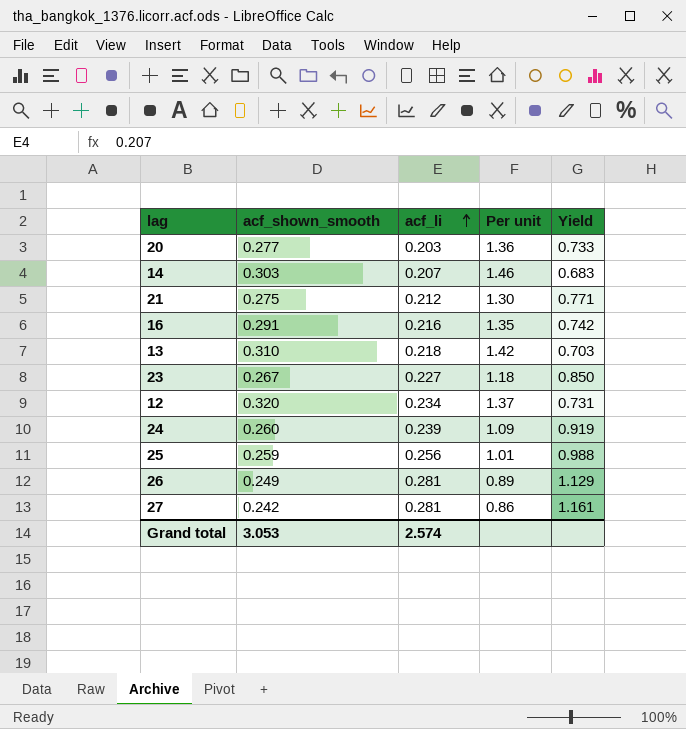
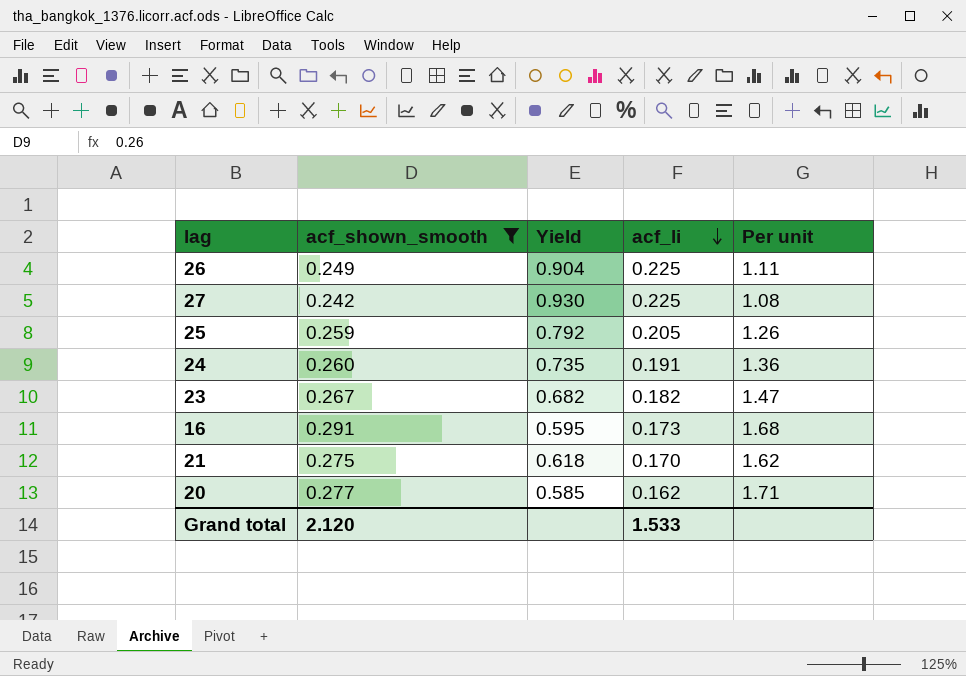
filter: none -> acf_shown_smooth <= 0.291
row order: acf_li ascending -> acf_li descending
column Yield | position: 5 -> 3
26 | Yield: 1.129 -> 0.904
26 | acf_li: 0.281 -> 0.225
26 | Per unit: 0.89 -> 1.11
27 | Yield: 1.161 -> 0.930
27 | acf_li: 0.281 -> 0.225
27 | Per unit: 0.86 -> 1.08
25 | Yield: 0.988 -> 0.792
25 | acf_li: 0.256 -> 0.205
25 | Per unit: 1.01 -> 1.26
24 | Yield: 0.919 -> 0.735
24 | acf_li: 0.239 -> 0.191
24 | Per unit: 1.09 -> 1.36
23 | Yield: 0.850 -> 0.682
23 | acf_li: 0.227 -> 0.182
23 | Per unit: 1.18 -> 1.47
16 | Yield: 0.742 -> 0.595
16 | acf_li: 0.216 -> 0.173
16 | Per unit: 1.35 -> 1.68
21 | Yield: 0.771 -> 0.618
21 | acf_li: 0.212 -> 0.170
21 | Per unit: 1.30 -> 1.62
20 | Yield: 0.733 -> 0.585
20 | acf_li: 0.203 -> 0.162
20 | Per unit: 1.36 -> 1.71
Grand total | acf_shown_smooth: 3.053 -> 2.120
Grand total | acf_li: 2.574 -> 1.533

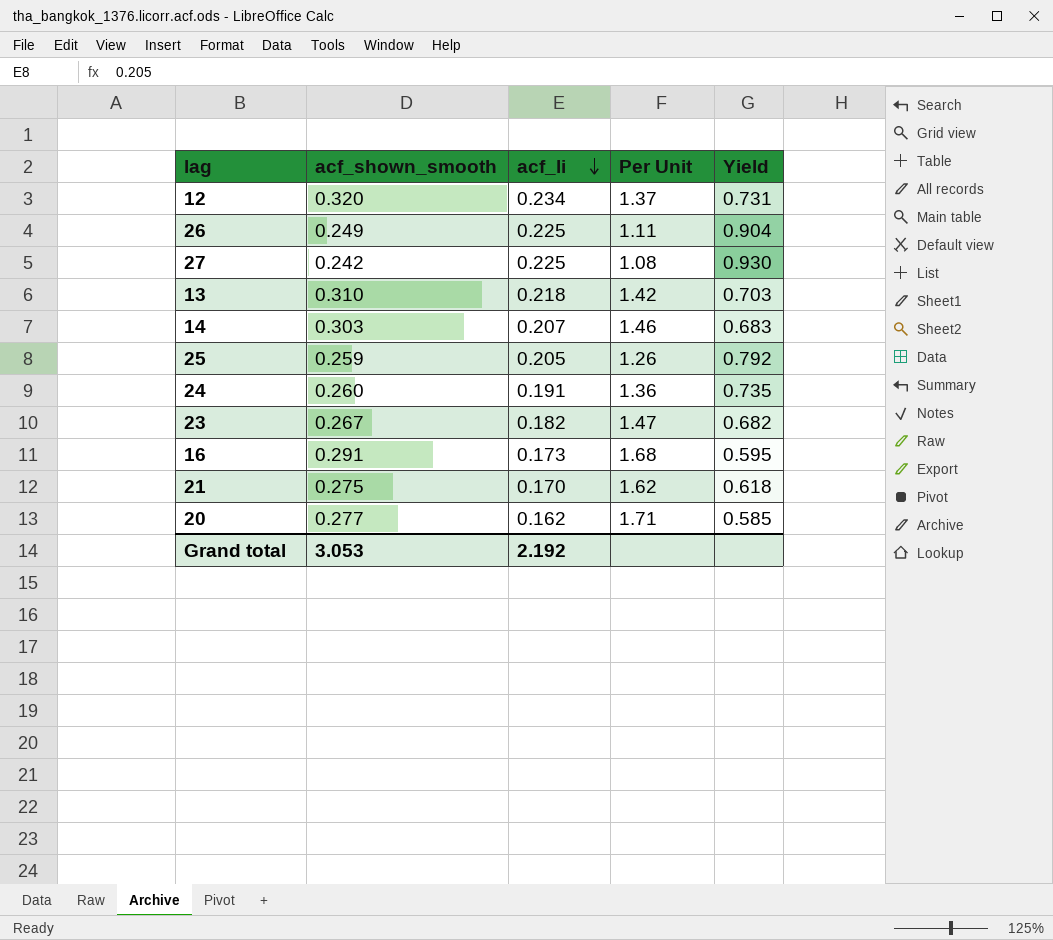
filter: acf_shown_smooth <= 0.291 -> none
column name: Per unit -> Per Unit
column Yield | position: 3 -> 5
Grand total | acf_shown_smooth: 2.120 -> 3.053
Grand total | acf_li: 1.533 -> 2.192

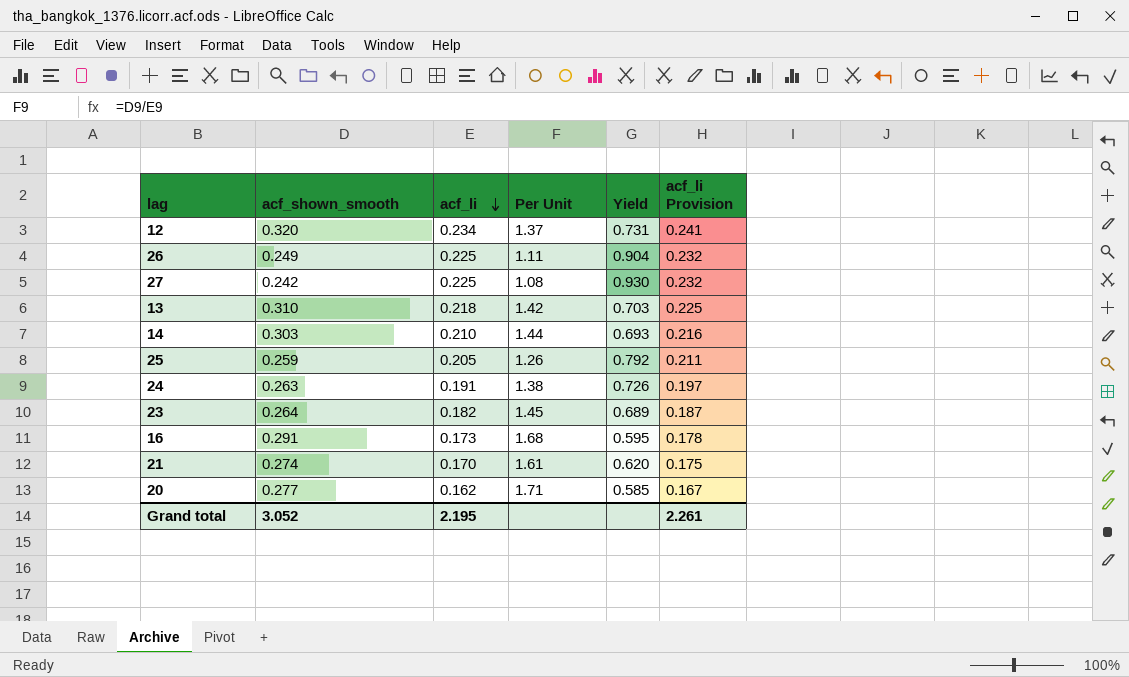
column acf_li Provision | formula: none -> [acf_li] * 1.03
14 | acf_li: 0.207 -> 0.210
14 | Per Unit: 1.46 -> 1.44
14 | Yield: 0.683 -> 0.693
24 | acf_shown_smooth: 0.260 -> 0.263
24 | Per Unit: 1.36 -> 1.38
24 | Yield: 0.735 -> 0.726
23 | acf_shown_smooth: 0.267 -> 0.264
23 | Per Unit: 1.47 -> 1.45
23 | Yield: 0.682 -> 0.689
21 | acf_shown_smooth: 0.275 -> 0.274
21 | Per Unit: 1.62 -> 1.61
21 | Yield: 0.618 -> 0.620
Grand total | acf_shown_smooth: 3.053 -> 3.052
Grand total | acf_li: 2.192 -> 2.195

